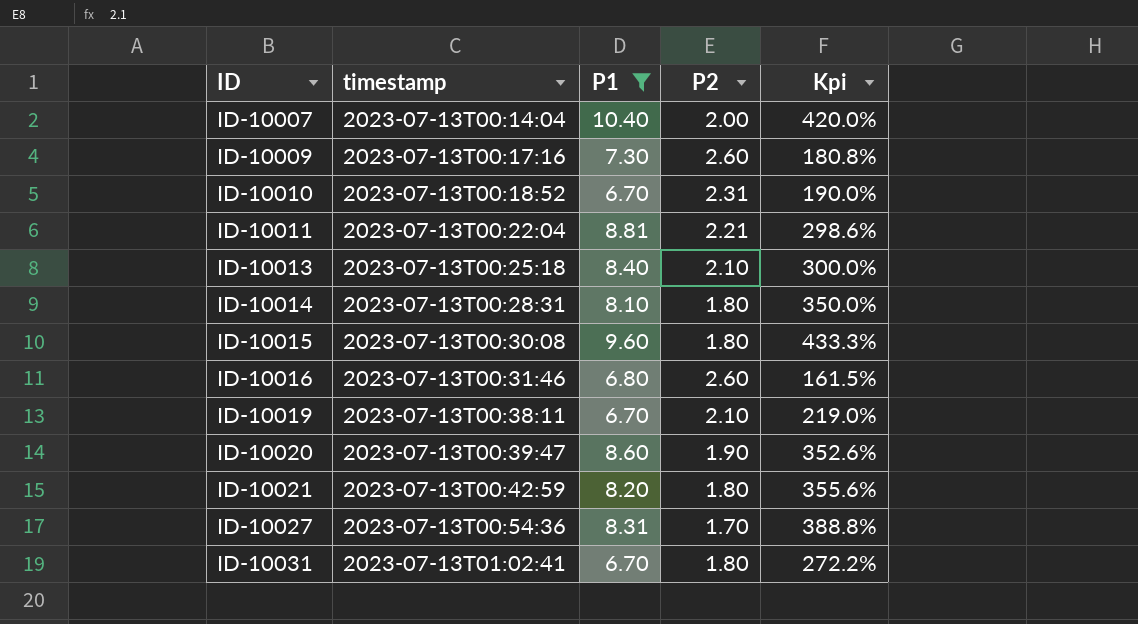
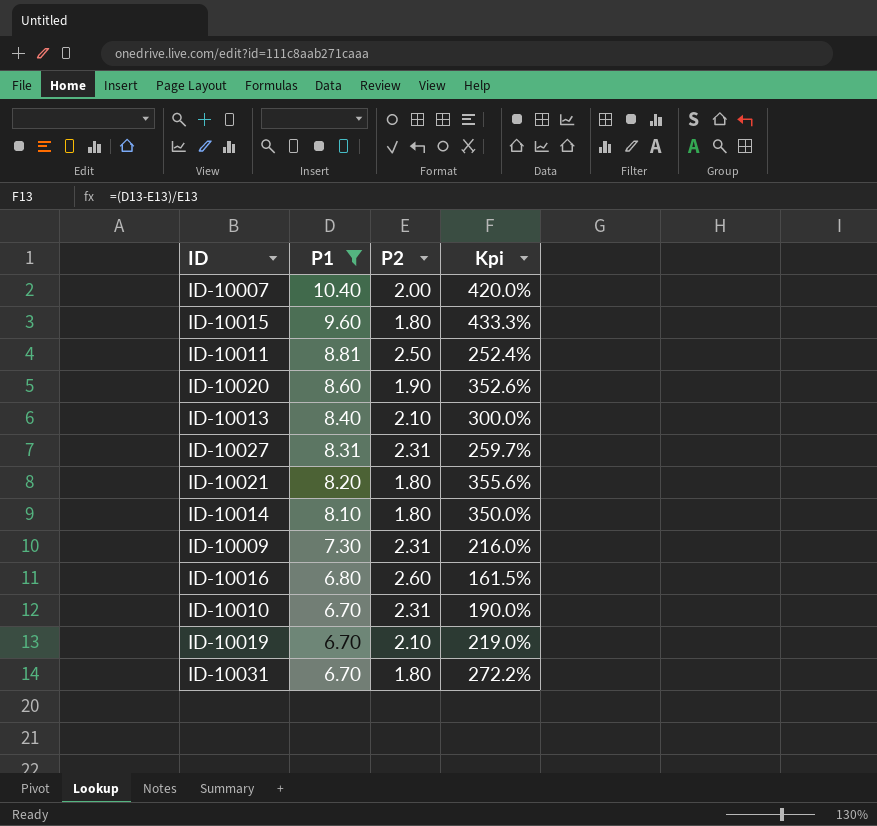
row order: ID ascending -> P1 descending
column timestamp | position: 2 -> none
ID-10011 | P2: 2.21 -> 2.50
ID-10011 | Kpi: 298.6% -> 252.4%
ID-10027 | P2: 1.70 -> 2.31
ID-10027 | Kpi: 388.8% -> 259.7%
ID-10009 | P2: 2.60 -> 2.31
ID-10009 | Kpi: 180.8% -> 216.0%

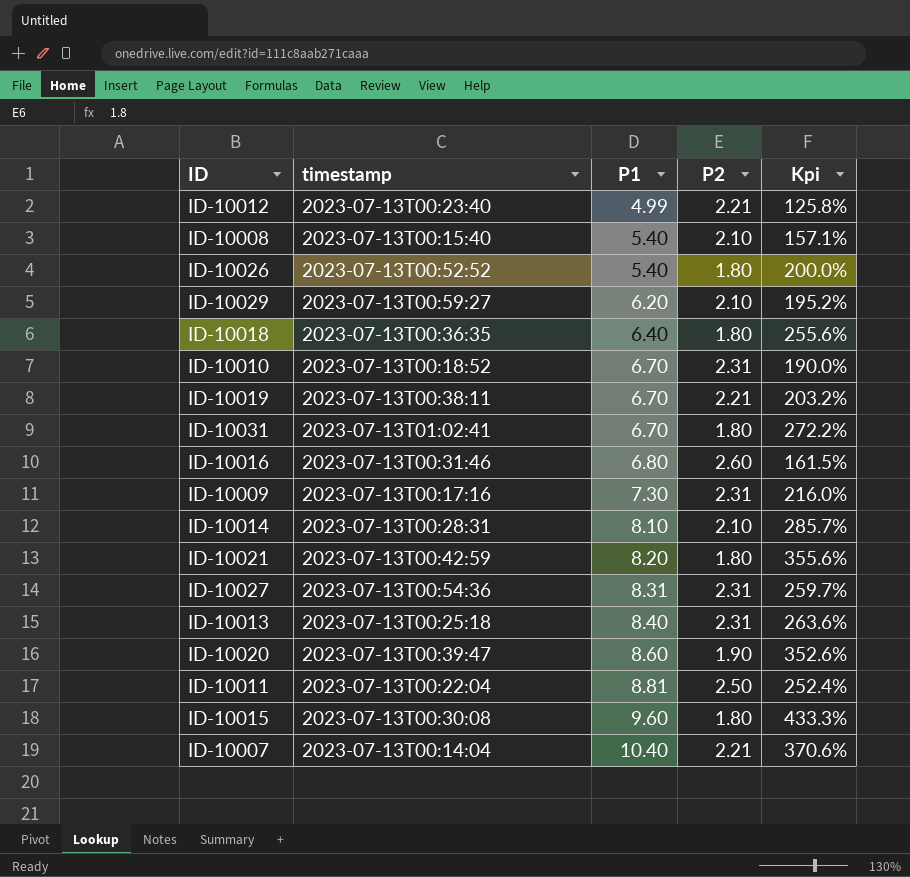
filter: P1 >= 6.70 -> none
row order: P1 descending -> P1 ascending
column timestamp | position: none -> 2
ID-10019 | P2: 2.10 -> 2.21
ID-10019 | Kpi: 219.0% -> 203.2%
ID-10014 | P2: 1.80 -> 2.10
ID-10014 | Kpi: 350.0% -> 285.7%
ID-10013 | P2: 2.10 -> 2.31
ID-10013 | Kpi: 300.0% -> 263.6%
ID-10007 | P2: 2.00 -> 2.21
ID-10007 | Kpi: 420.0% -> 370.6%

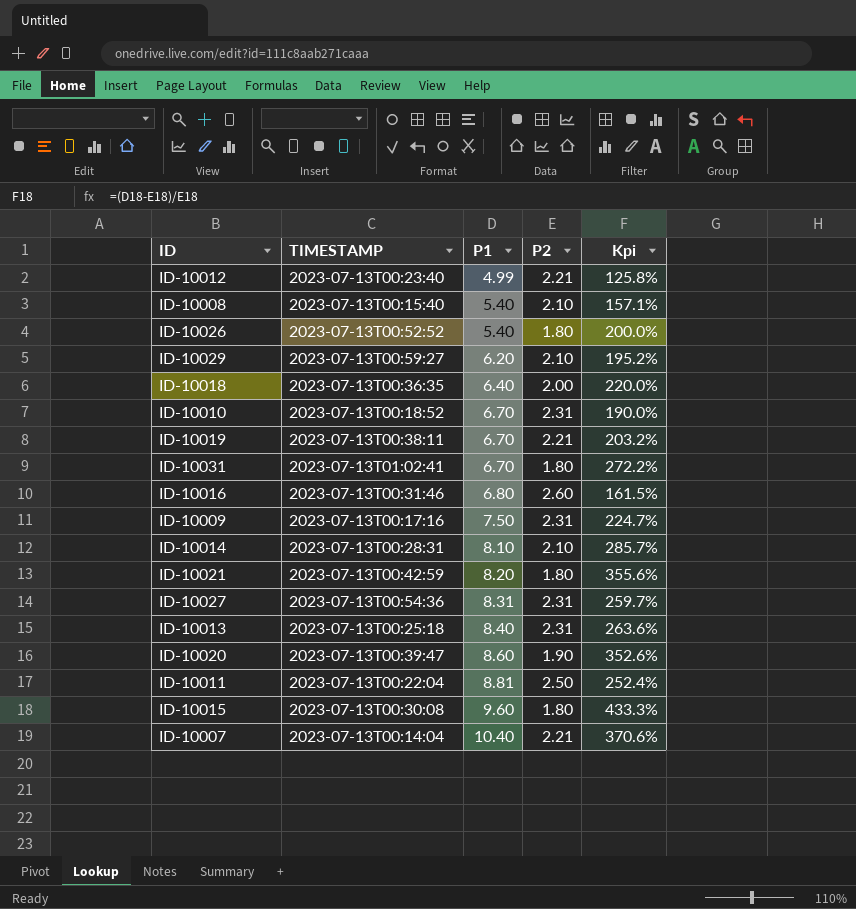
column name: timestamp -> TIMESTAMP
ID-10018 | P2: 1.80 -> 2.00
ID-10018 | Kpi: 255.6% -> 220.0%
ID-10009 | P1: 7.30 -> 7.50
ID-10009 | Kpi: 216.0% -> 224.7%

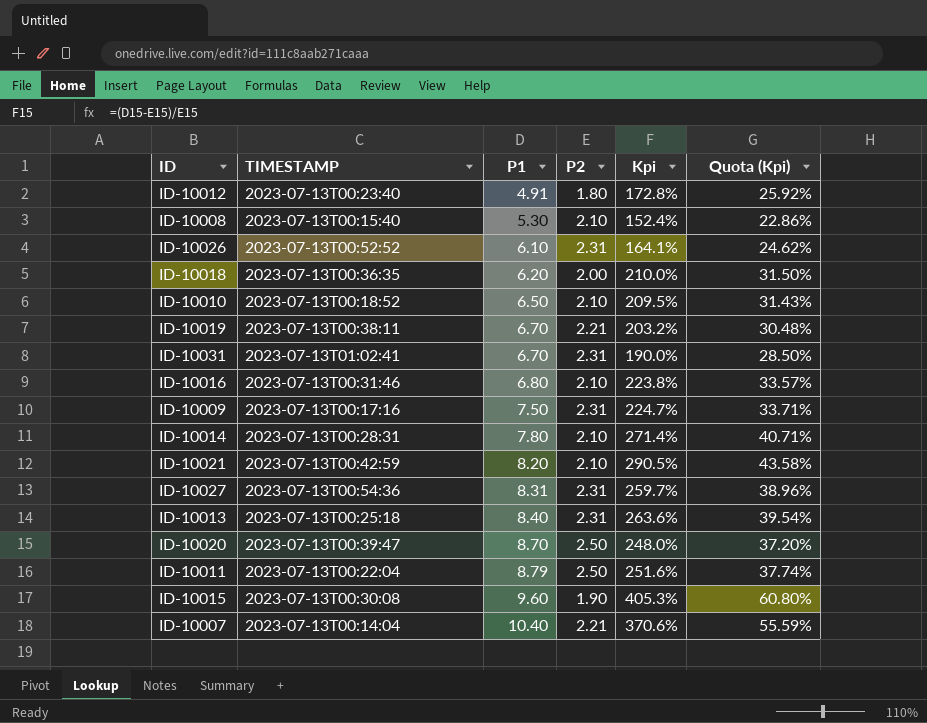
column Quota (Kpi) | formula: none -> [Kpi] * 0.15
row ID-10029: 2023-07-13T00:59:27 | 6.20 | 2.10 | 195.2% -> none
ID-10012 | P1: 4.99 -> 4.91
ID-10012 | P2: 2.21 -> 1.80
ID-10012 | Kpi: 125.8% -> 172.8%
ID-10008 | P1: 5.40 -> 5.30
ID-10008 | Kpi: 157.1% -> 152.4%
ID-10026 | P1: 5.40 -> 6.10
ID-10026 | P2: 1.80 -> 2.31
ID-10026 | Kpi: 200.0% -> 164.1%
ID-10018 | P1: 6.40 -> 6.20
ID-10018 | Kpi: 220.0% -> 210.0%
ID-10010 | P1: 6.70 -> 6.50
ID-10010 | P2: 2.31 -> 2.10
ID-10010 | Kpi: 190.0% -> 209.5%
ID-10031 | P2: 1.80 -> 2.31
ID-10031 | Kpi: 272.2% -> 190.0%
ID-10016 | P2: 2.60 -> 2.10
ID-10016 | Kpi: 161.5% -> 223.8%
ID-10014 | P1: 8.10 -> 7.80
ID-10014 | Kpi: 285.7% -> 271.4%
ID-10021 | P2: 1.80 -> 2.10
ID-10021 | Kpi: 355.6% -> 290.5%
ID-10020 | P1: 8.60 -> 8.70
ID-10020 | P2: 1.90 -> 2.50
ID-10020 | Kpi: 352.6% -> 248.0%
ID-10011 | P1: 8.81 -> 8.79
ID-10011 | Kpi: 252.4% -> 251.6%
ID-10015 | P2: 1.80 -> 1.90
ID-10015 | Kpi: 433.3% -> 405.3%

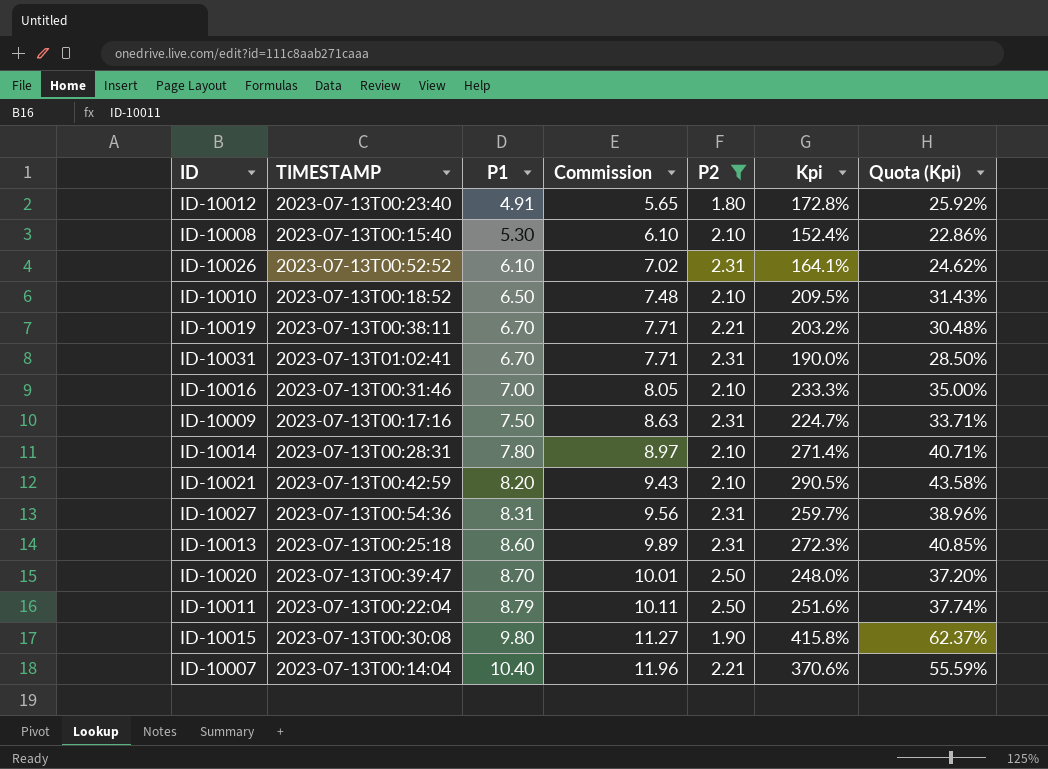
filter: none -> P2 != 2.00
column Commission | formula: none -> [P1] * 1.15
ID-10016 | P1: 6.80 -> 7.00
ID-10016 | Kpi: 223.8% -> 233.3%
ID-10016 | Quota (Kpi): 33.57% -> 35.00%
ID-10013 | P1: 8.40 -> 8.60
ID-10013 | Kpi: 263.6% -> 272.3%
ID-10013 | Quota (Kpi): 39.54% -> 40.85%
ID-10015 | P1: 9.60 -> 9.80
ID-10015 | Kpi: 405.3% -> 415.8%
ID-10015 | Quota (Kpi): 60.80% -> 62.37%

